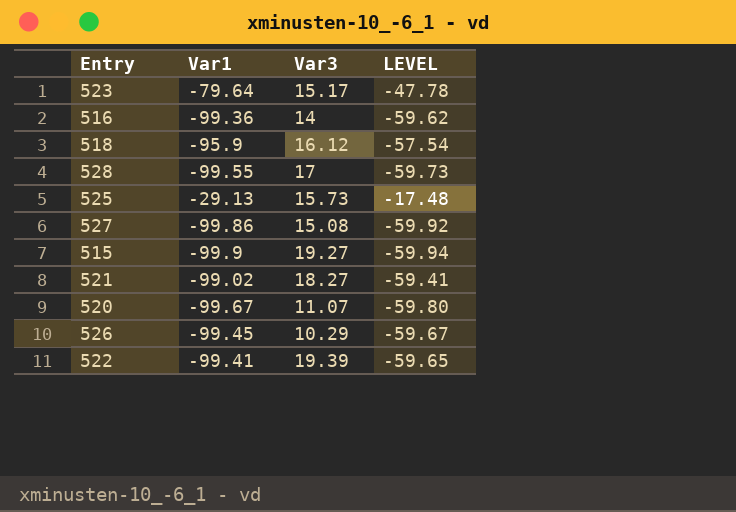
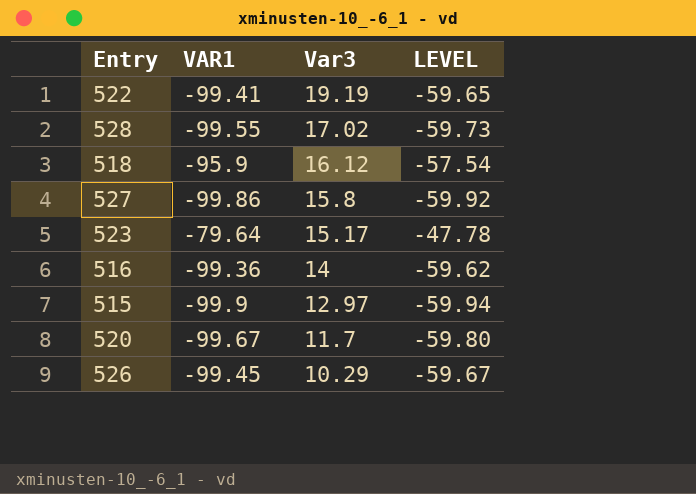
row order: none -> Var3 descending
column name: Var1 -> VAR1
row 525: -29.13 | 15.73 | -17.48 -> none
row 521: -99.02 | 18.27 | -59.41 -> none
522 | Var3: 19.39 -> 19.19
528 | Var3: 17 -> 17.02
527 | Var3: 15.08 -> 15.8
515 | Var3: 19.27 -> 12.97
520 | Var3: 11.07 -> 11.7

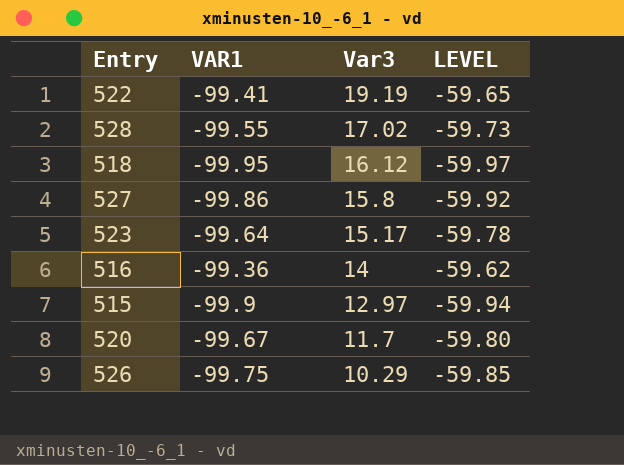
518 | VAR1: -95.9 -> -99.95
518 | LEVEL: -57.54 -> -59.97
523 | VAR1: -79.64 -> -99.64
523 | LEVEL: -47.78 -> -59.78
526 | VAR1: -99.45 -> -99.75
526 | LEVEL: -59.67 -> -59.85

